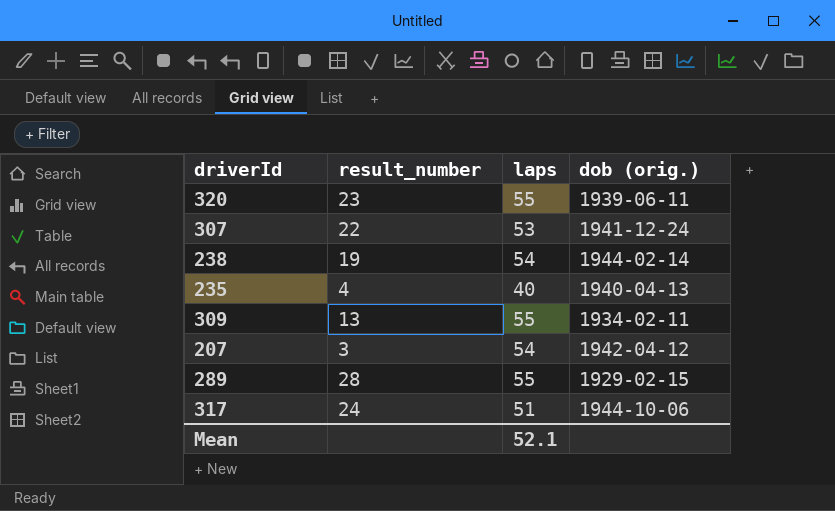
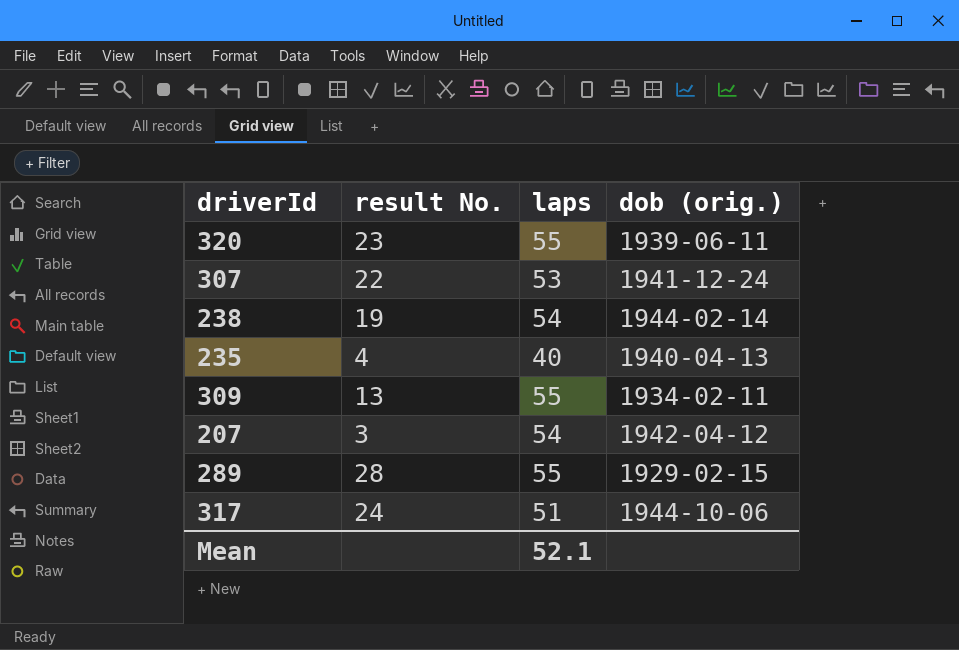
column name: result_number -> result No.

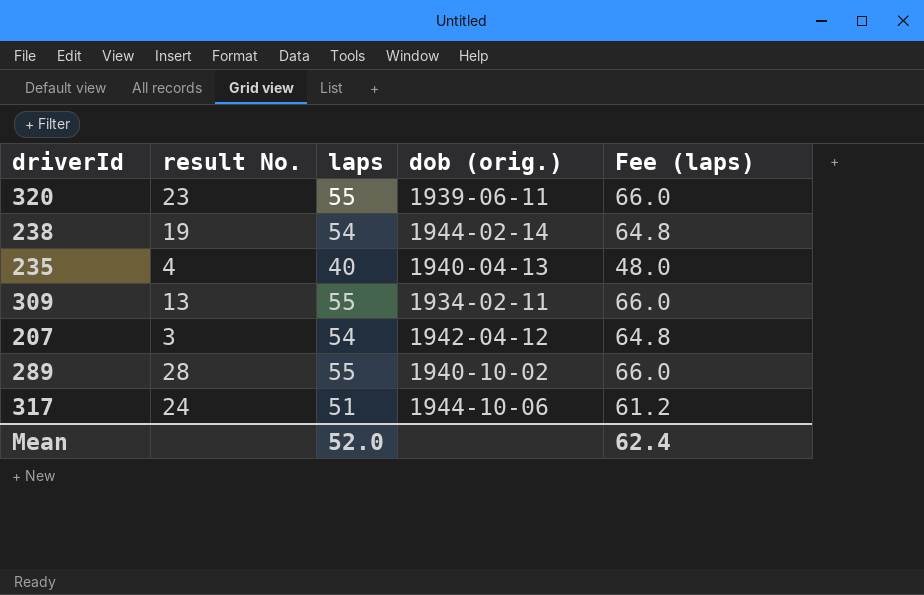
column Fee (laps) | formula: none -> [laps] * 1.2
row 307: 22 | 53 | 1941-12-24 -> none
289 | dob (orig.): 1929-02-15 -> 1940-10-02
Mean | laps: 52.1 -> 52.0

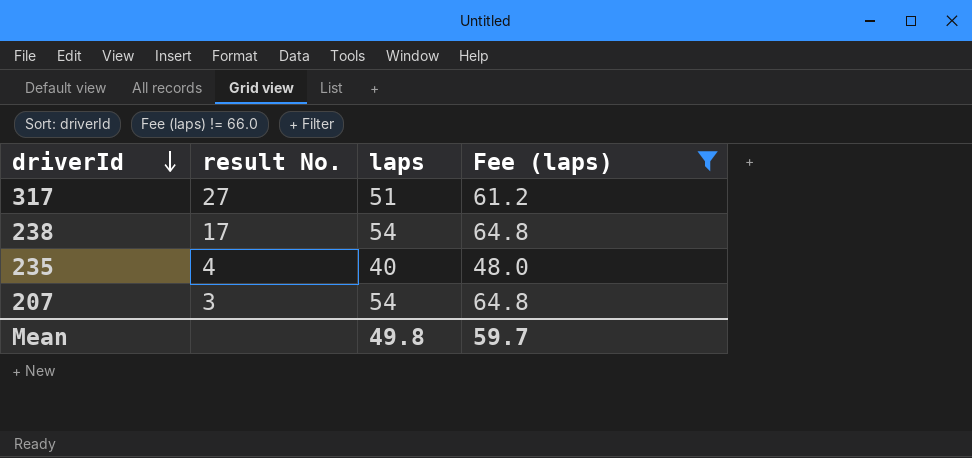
filter: none -> Fee (laps) != 66.0
row order: none -> driverId descending
column dob (orig.) | position: 4 -> none
317 | result No.: 24 -> 27
238 | result No.: 19 -> 17
Mean | laps: 52.0 -> 49.8
Mean | Fee (laps): 62.4 -> 59.7

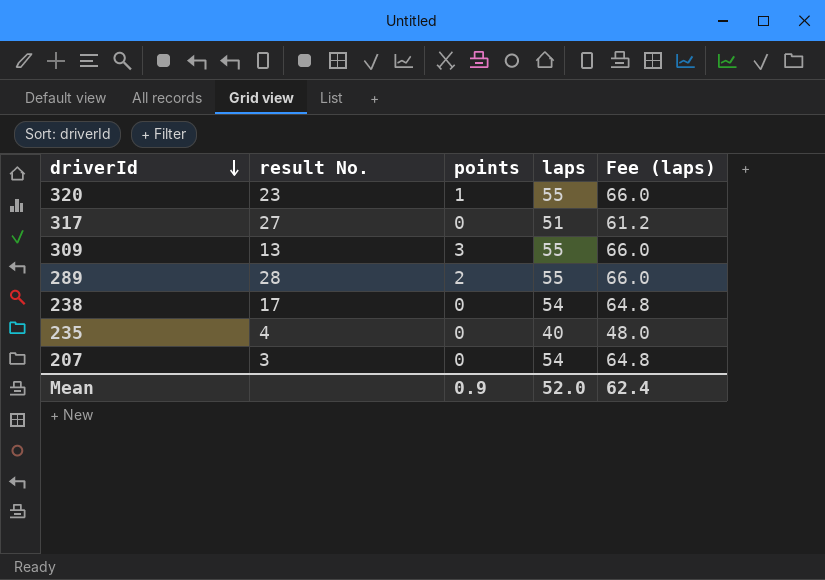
filter: Fee (laps) != 66.0 -> none
column points | position: none -> 3
Mean | laps: 49.8 -> 52.0
Mean | Fee (laps): 59.7 -> 62.4

